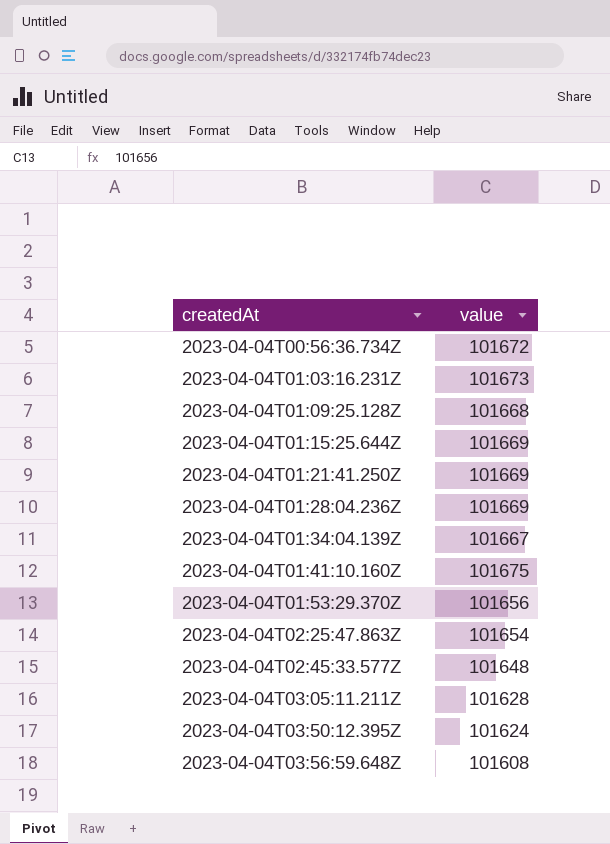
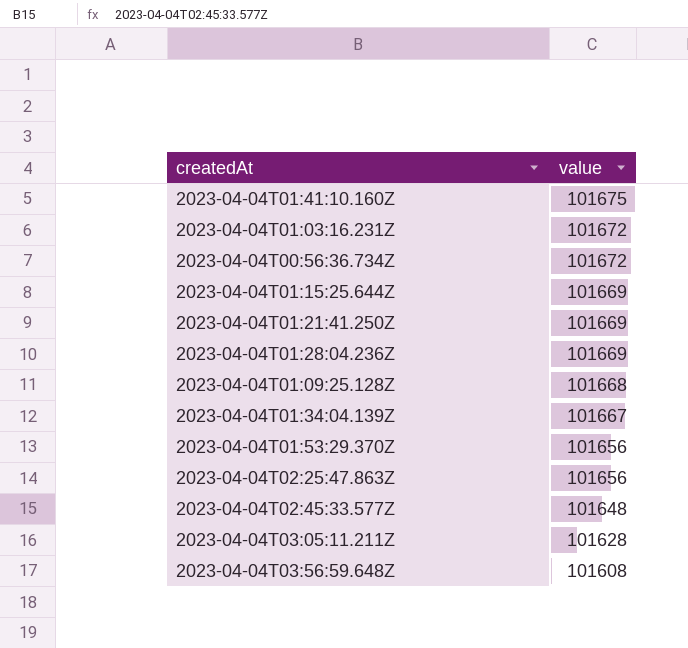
row order: createdAt ascending -> value descending
row 2023-04-04T03:50:12.395Z: 101624 -> none
2023-04-04T01:03:16.231Z | value: 101673 -> 101672
2023-04-04T02:25:47.863Z | value: 101654 -> 101656

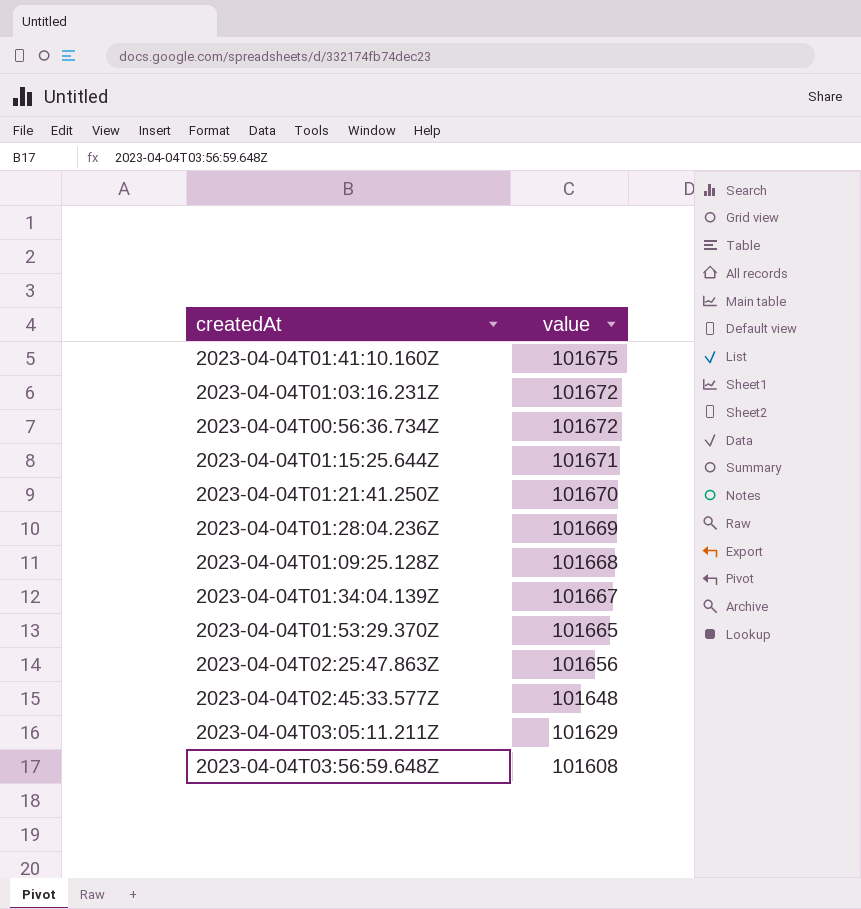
2023-04-04T01:15:25.644Z | value: 101669 -> 101671
2023-04-04T01:21:41.250Z | value: 101669 -> 101670
2023-04-04T01:53:29.370Z | value: 101656 -> 101665
2023-04-04T03:05:11.211Z | value: 101628 -> 101629

